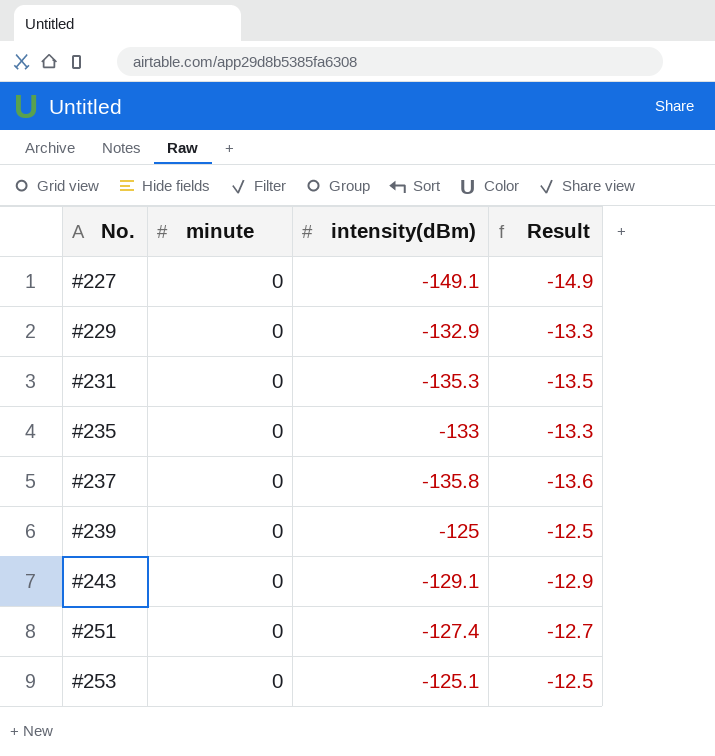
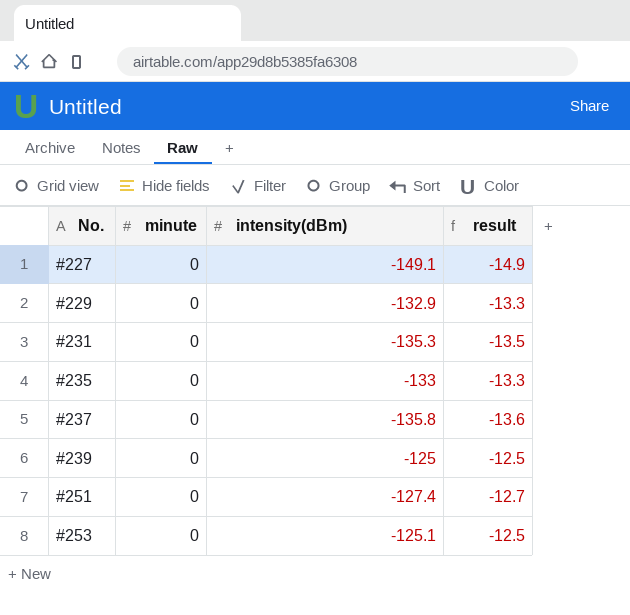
column name: Result -> result
row #243: 0 | -129.1 | -12.9 -> none

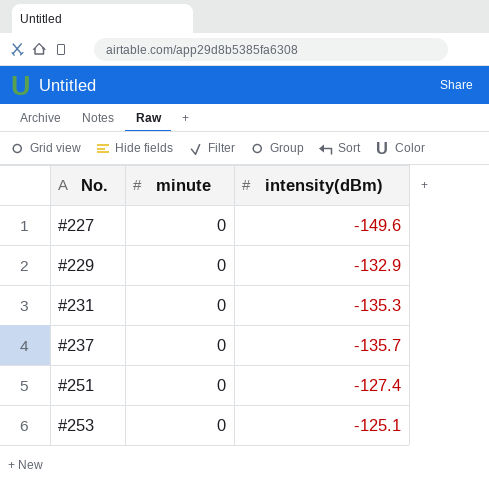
column result | formula: [intensity(dBm)] * 0.1 -> none
row #235: 0 | -133 | -13.3 -> none
row #239: 0 | -125 | -12.5 -> none
#227 | intensity(dBm): -149.1 -> -149.6
#237 | intensity(dBm): -135.8 -> -135.7

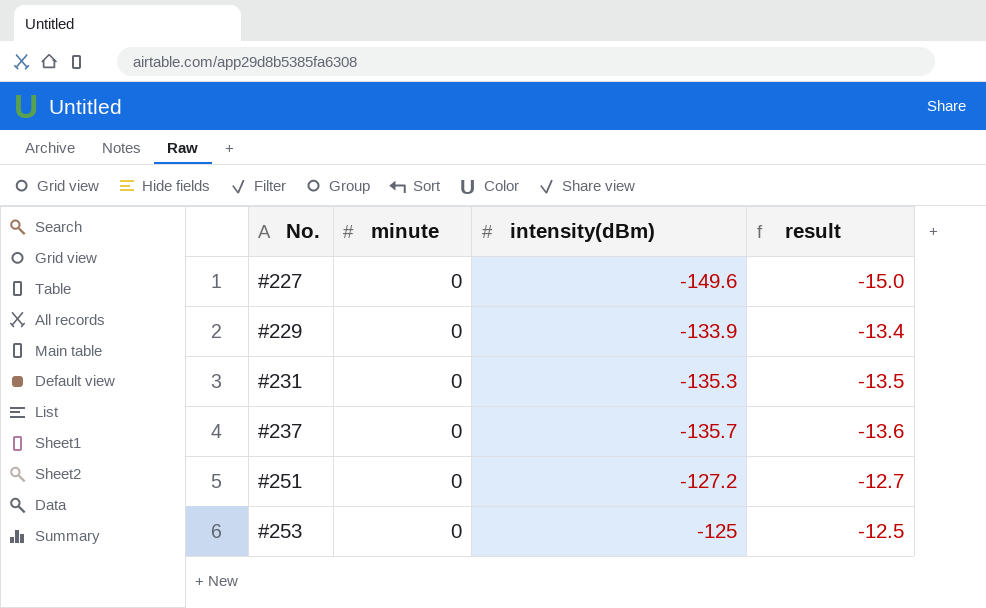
column result | formula: none -> [intensity(dBm)] * 0.1
#229 | intensity(dBm): -132.9 -> -133.9
#251 | intensity(dBm): -127.4 -> -127.2
#253 | intensity(dBm): -125.1 -> -125

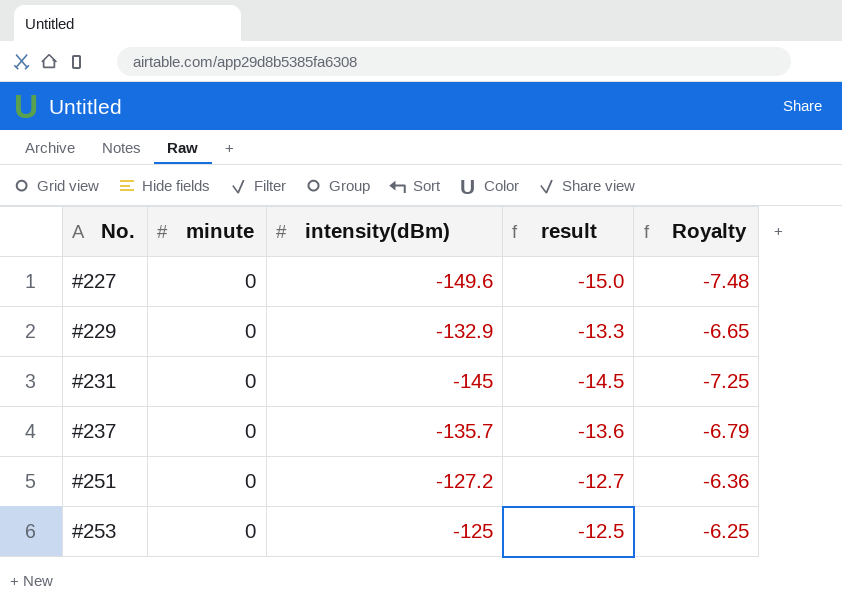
column Royalty | formula: none -> [intensity(dBm)] * 0.05
#229 | intensity(dBm): -133.9 -> -132.9
#229 | result: -13.4 -> -13.3
#231 | intensity(dBm): -135.3 -> -145
#231 | result: -13.5 -> -14.5

